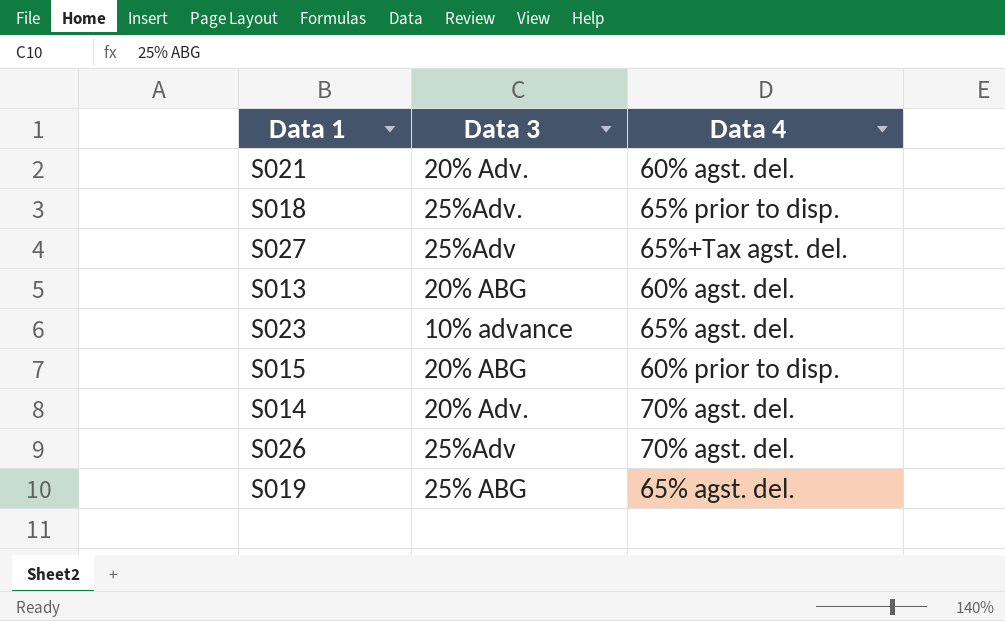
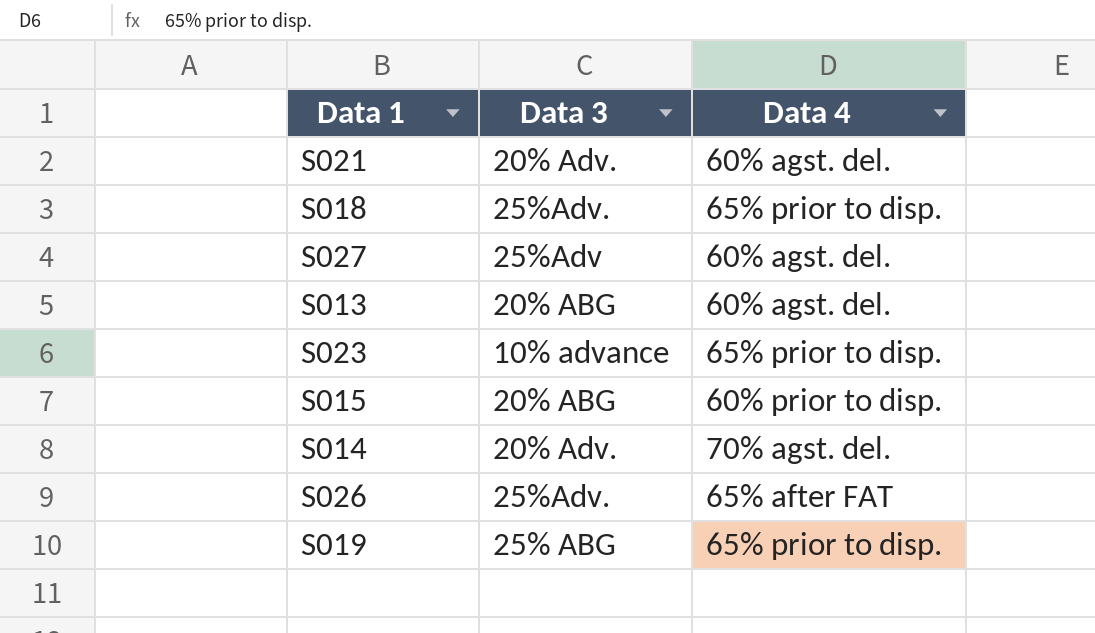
S027 | Data 4: 65%+Tax agst. del. -> 60% agst. del.
S023 | Data 4: 65% agst. del. -> 65% prior to disp.
S026 | Data 3: 25%Adv -> 25%Adv.
S026 | Data 4: 70% agst. del. -> 65% after FAT
S019 | Data 4: 65% agst. del. -> 65% prior to disp.

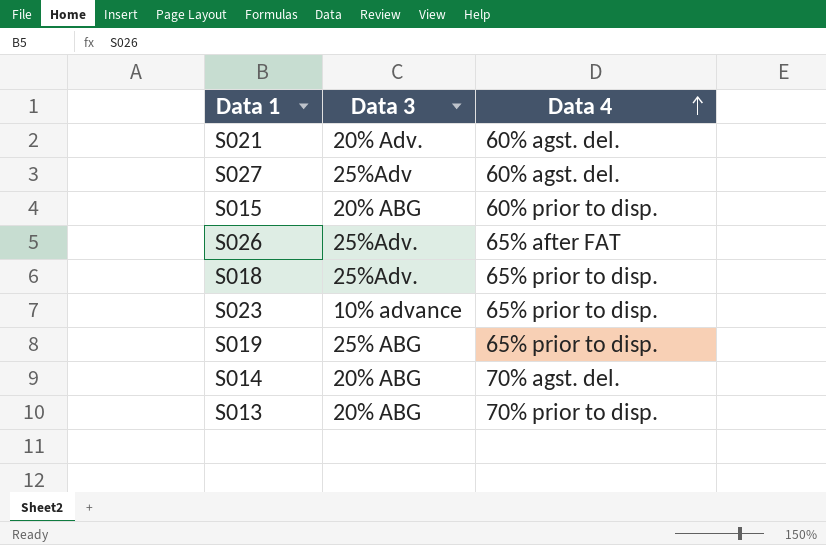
row order: none -> Data 4 ascending
S014 | Data 3: 20% Adv. -> 20% ABG
S013 | Data 4: 60% agst. del. -> 70% prior to disp.

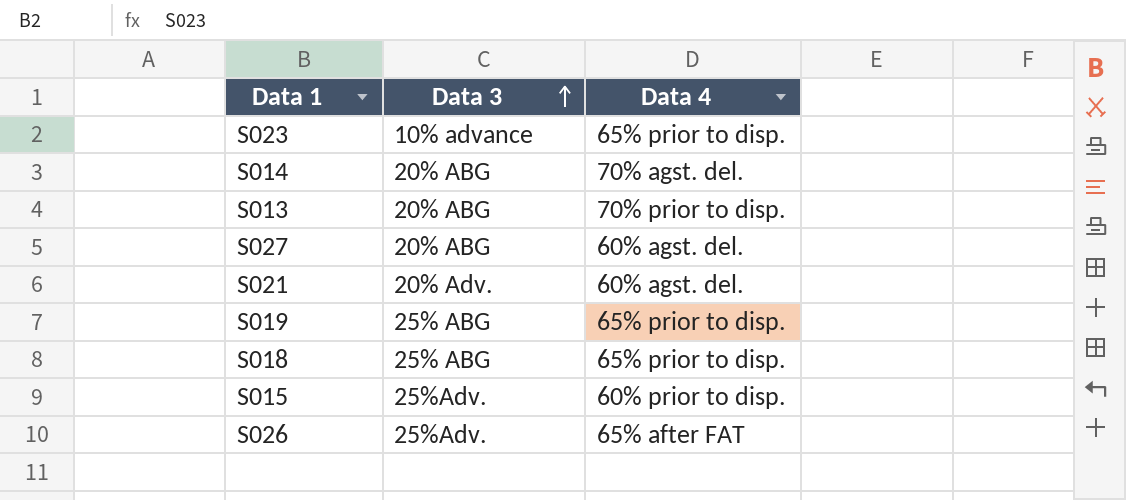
row order: Data 4 ascending -> Data 3 ascending
S027 | Data 3: 25%Adv -> 20% ABG
S018 | Data 3: 25%Adv. -> 25% ABG
S015 | Data 3: 20% ABG -> 25%Adv.

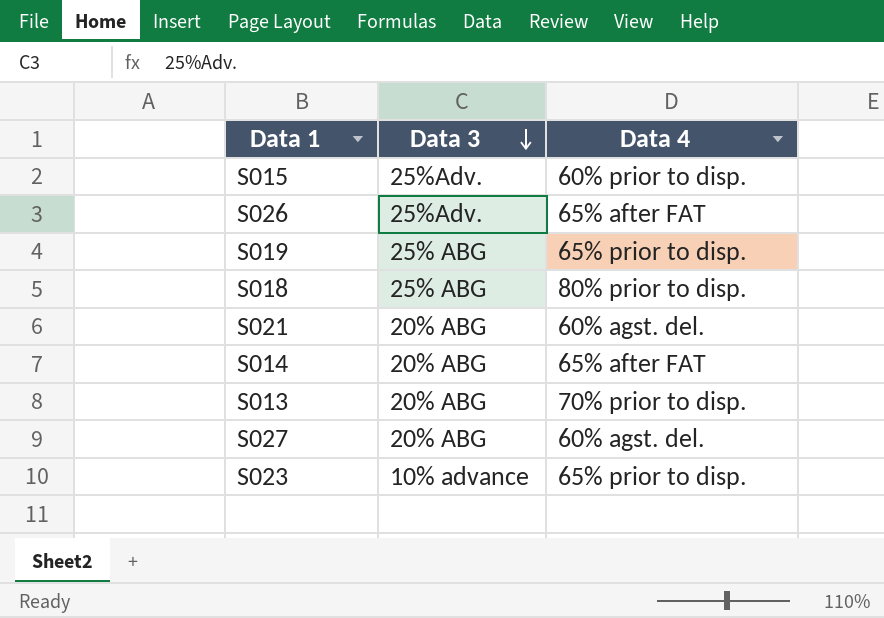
row order: Data 3 ascending -> Data 3 descending
S018 | Data 4: 65% prior to disp. -> 80% prior to disp.
S021 | Data 3: 20% Adv. -> 20% ABG
S014 | Data 4: 70% agst. del. -> 65% after FAT

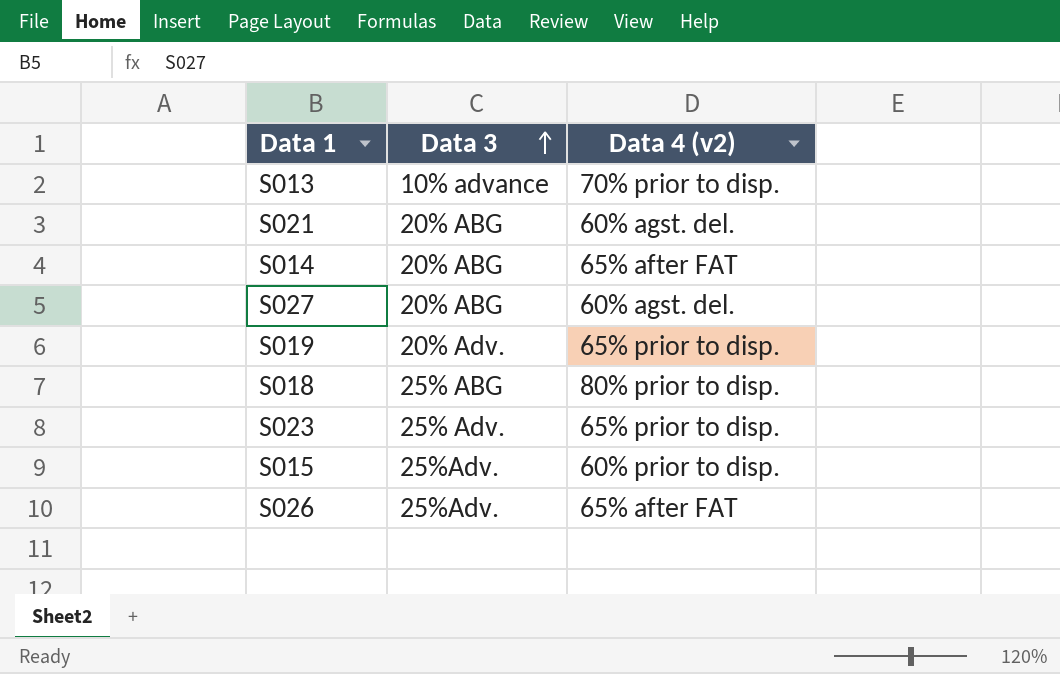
row order: Data 3 descending -> Data 3 ascending
column name: Data 4 -> Data 4 (v2)
S013 | Data 3: 20% ABG -> 10% advance
S019 | Data 3: 25% ABG -> 20% Adv.
S023 | Data 3: 10% advance -> 25% Adv.

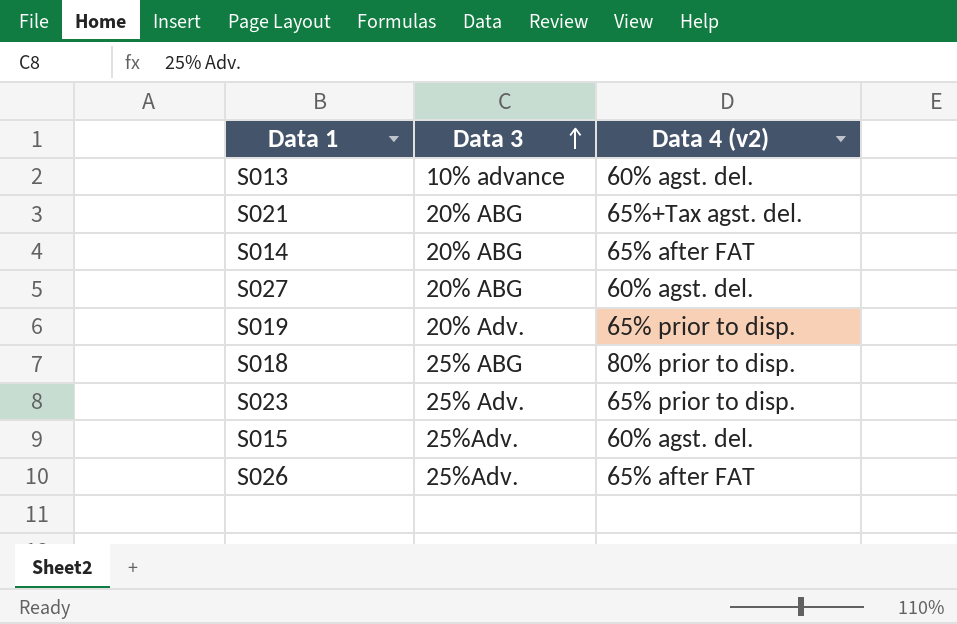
S013 | Data 4 (v2): 70% prior to disp. -> 60% agst. del.
S021 | Data 4 (v2): 60% agst. del. -> 65%+Tax agst. del.
S015 | Data 4 (v2): 60% prior to disp. -> 60% agst. del.

